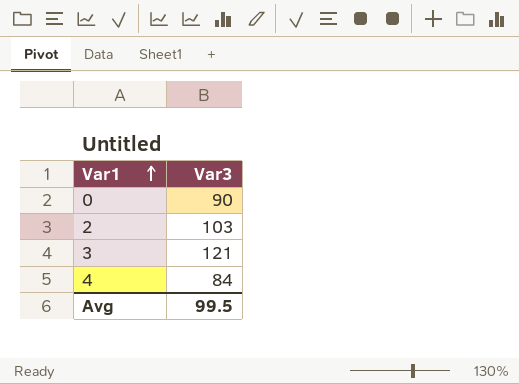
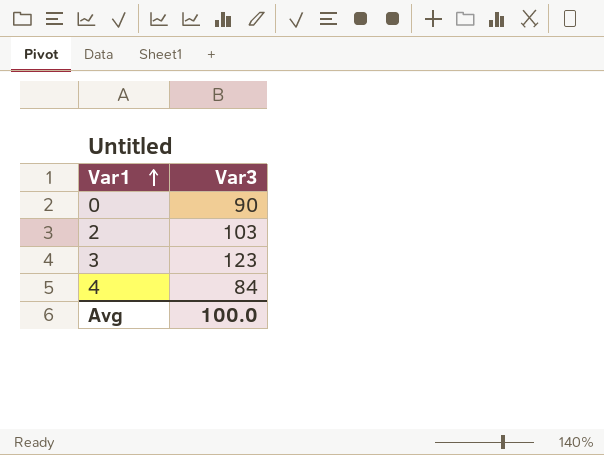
3 | Var3: 121 -> 123
Avg | Var3: 99.5 -> 100.0

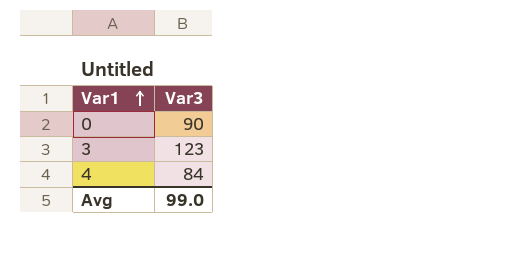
row 2: 103 -> none
Avg | Var3: 100.0 -> 99.0

